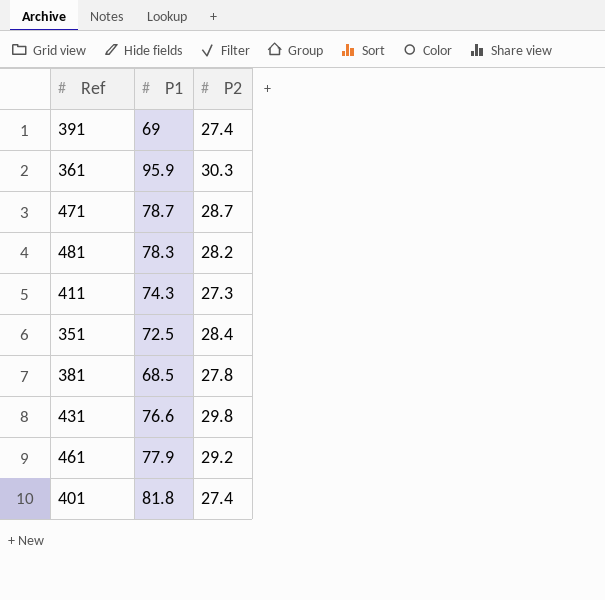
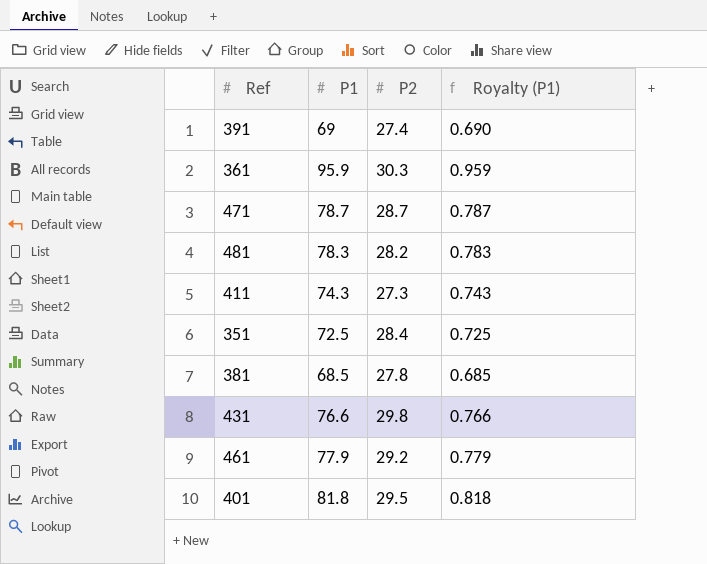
column Royalty (P1) | formula: none -> [P1] * 0.01
401 | P2: 27.4 -> 29.5

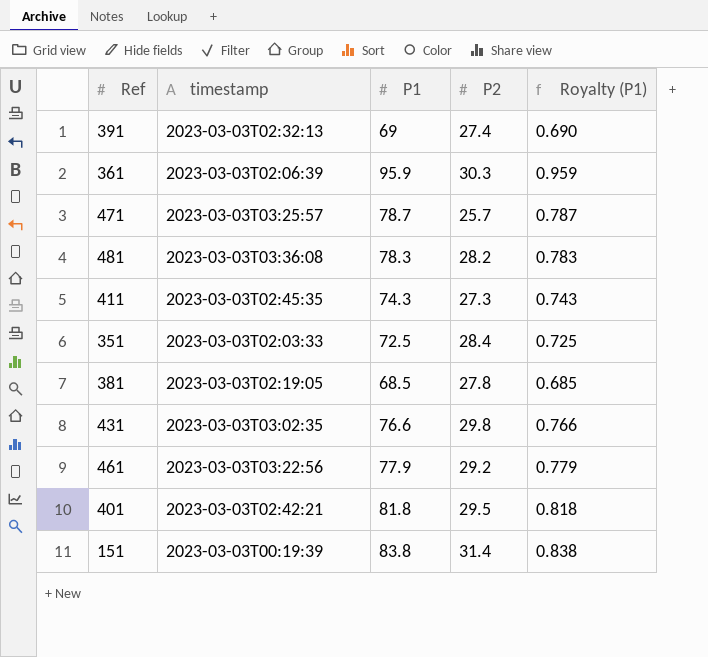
column timestamp | position: none -> 2
471 | P2: 28.7 -> 25.7
row 151: none -> 2023-03-03T00:19:39 | 83.8 | 31.4 | 0.838

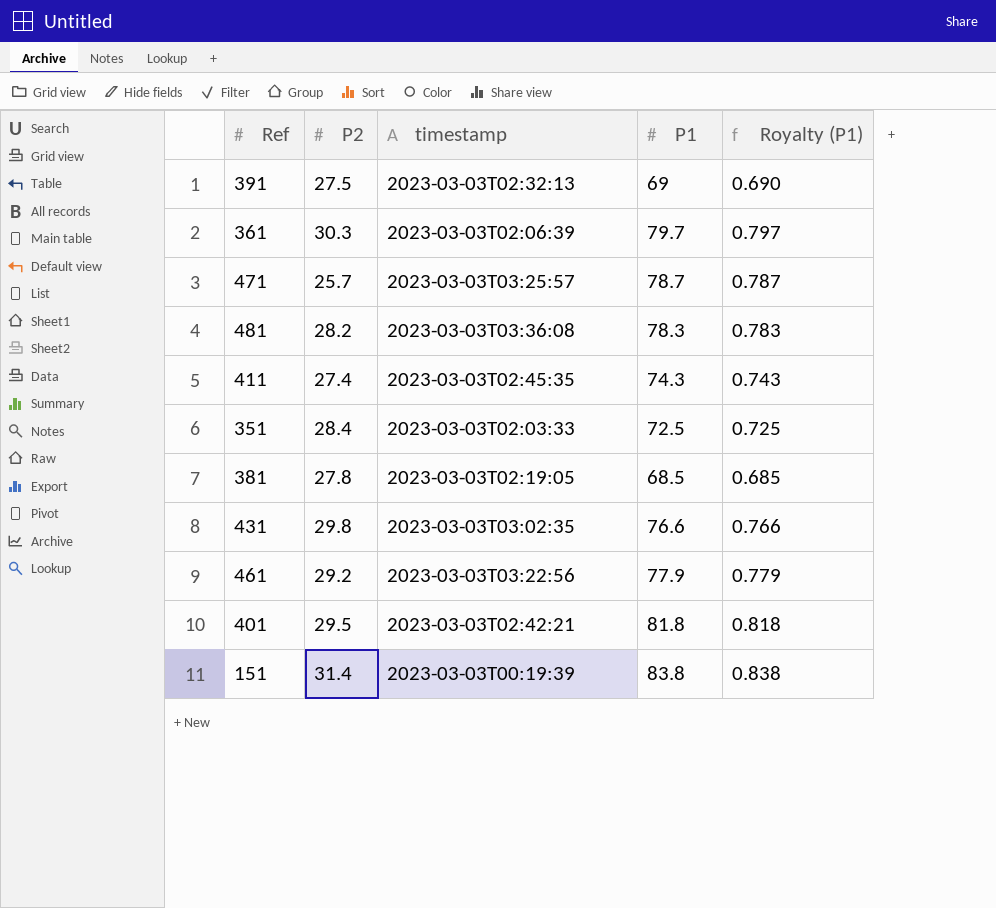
column P2 | position: 4 -> 2
391 | P2: 27.4 -> 27.5
361 | P1: 95.9 -> 79.7
361 | Royalty (P1): 0.959 -> 0.797
411 | P2: 27.3 -> 27.4

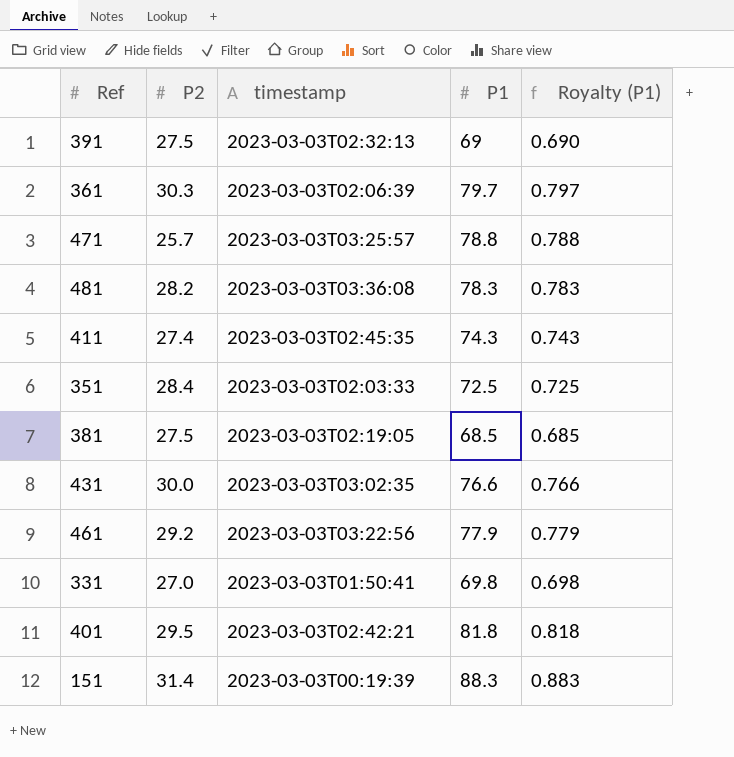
471 | P1: 78.7 -> 78.8
471 | Royalty (P1): 0.787 -> 0.788
381 | P2: 27.8 -> 27.5
431 | P2: 29.8 -> 30.0
row 331: none -> 27.0 | 2023-03-03T01:50:41 | 69.8 | 0.698
151 | P1: 83.8 -> 88.3
151 | Royalty (P1): 0.838 -> 0.883

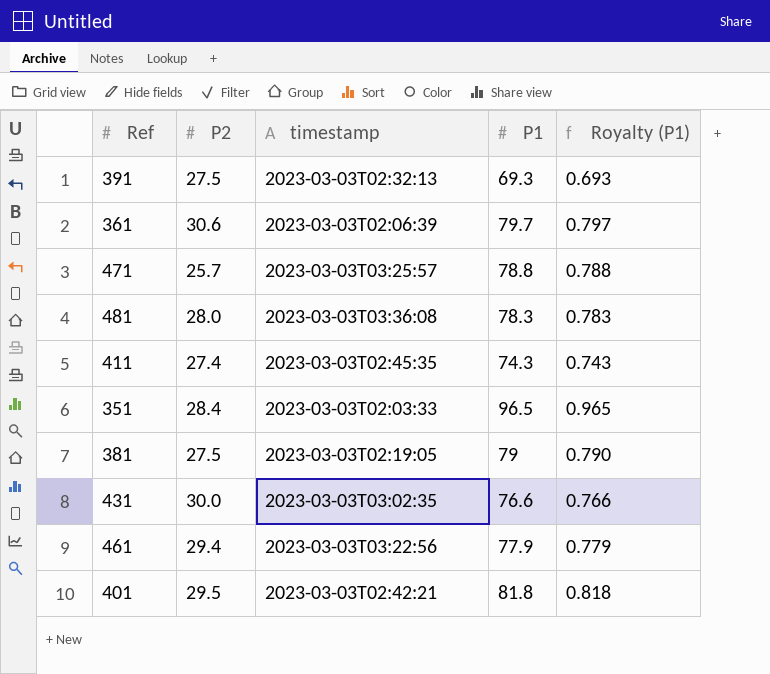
row 331: 27.0 | 2023-03-03T01:50:41 | 69.8 | 0.698 -> none
row 151: 31.4 | 2023-03-03T00:19:39 | 88.3 | 0.883 -> none
391 | P1: 69 -> 69.3
391 | Royalty (P1): 0.690 -> 0.693
361 | P2: 30.3 -> 30.6
481 | P2: 28.2 -> 28.0
351 | P1: 72.5 -> 96.5
351 | Royalty (P1): 0.725 -> 0.965
381 | P1: 68.5 -> 79
381 | Royalty (P1): 0.685 -> 0.790
461 | P2: 29.2 -> 29.4

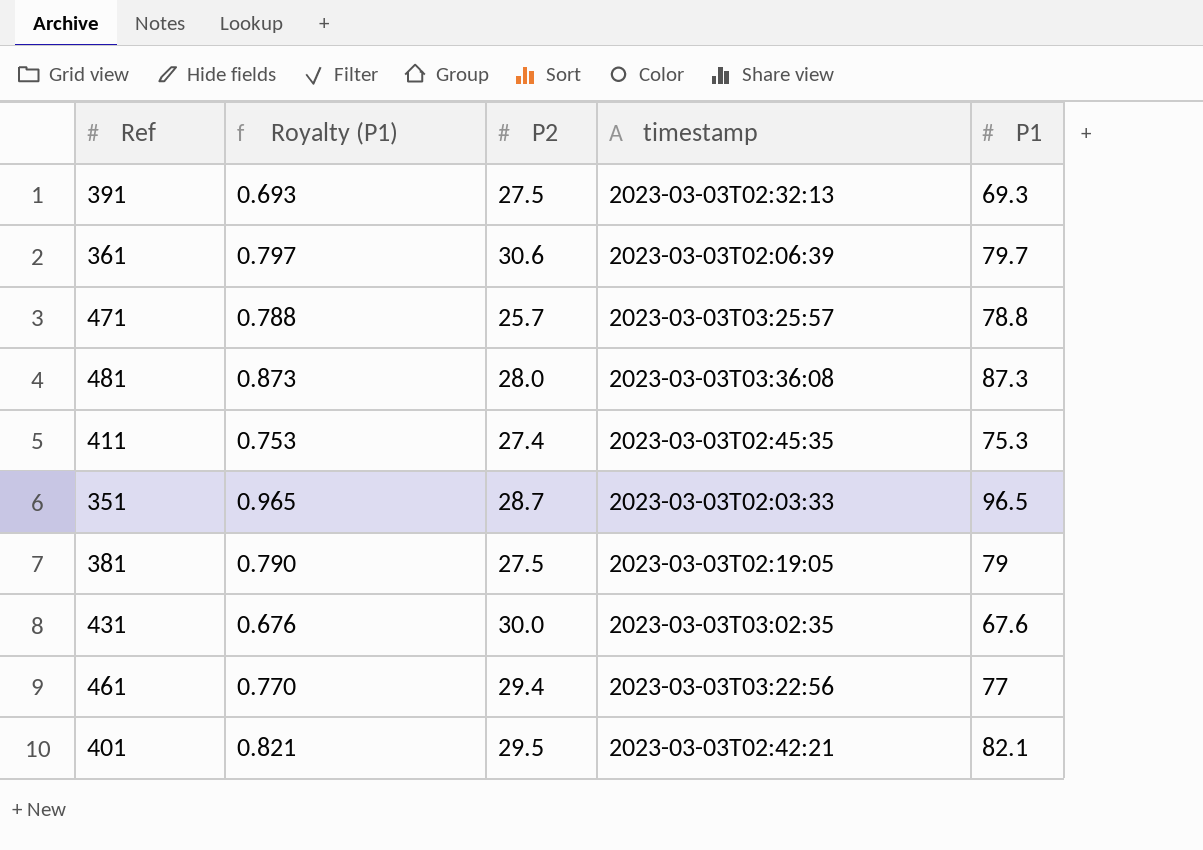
column Royalty (P1) | position: 5 -> 2
481 | Royalty (P1): 0.783 -> 0.873
481 | P1: 78.3 -> 87.3
411 | Royalty (P1): 0.743 -> 0.753
411 | P1: 74.3 -> 75.3
351 | P2: 28.4 -> 28.7
431 | Royalty (P1): 0.766 -> 0.676
431 | P1: 76.6 -> 67.6
461 | Royalty (P1): 0.779 -> 0.770
461 | P1: 77.9 -> 77
401 | Royalty (P1): 0.818 -> 0.821
401 | P1: 81.8 -> 82.1

